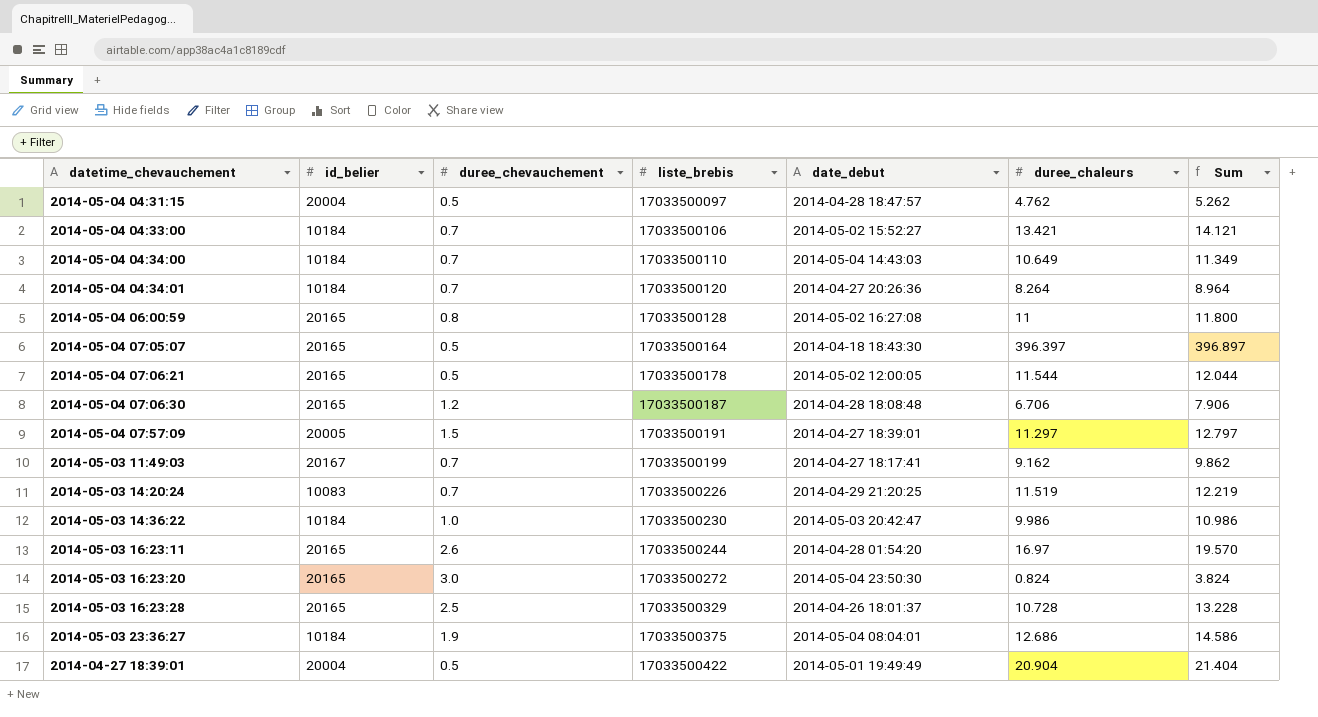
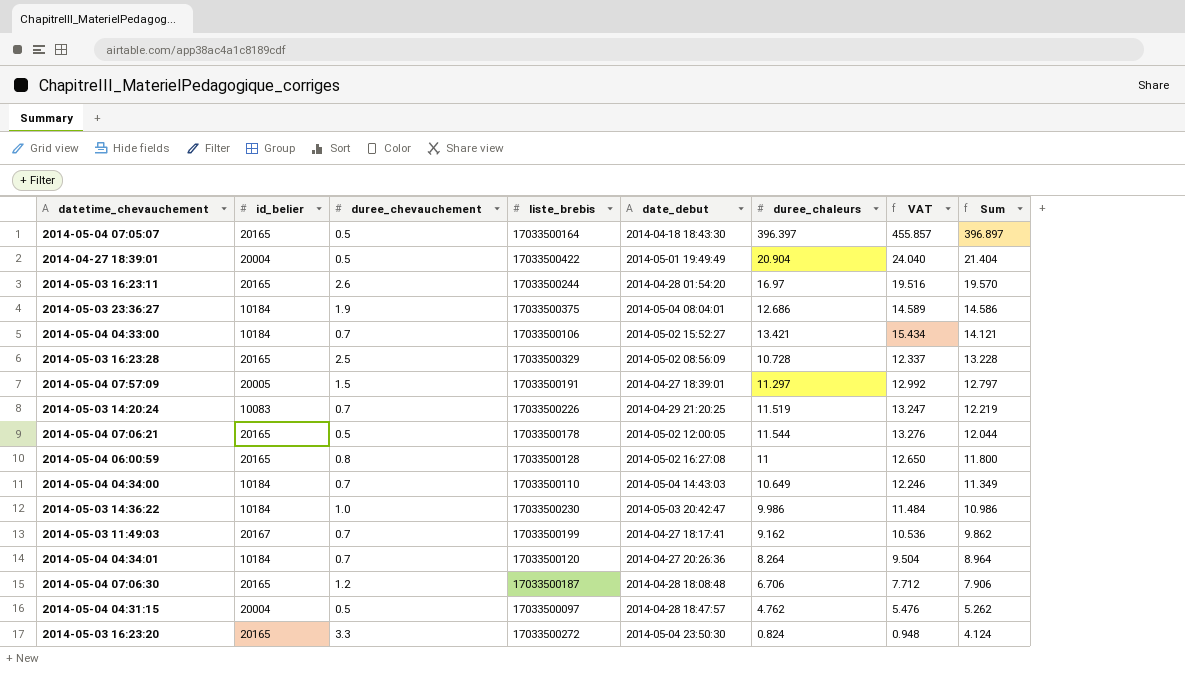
row order: liste_brebis ascending -> Sum descending
column VAT | formula: none -> [duree_chaleurs] * 1.15
2014-05-03 16:23:28 | date_debut: 2014-04-26 18:01:37 -> 2014-05-02 08:56:09
2014-05-03 16:23:20 | duree_chevauchement: 3.0 -> 3.3
2014-05-03 16:23:20 | Sum: 3.824 -> 4.124

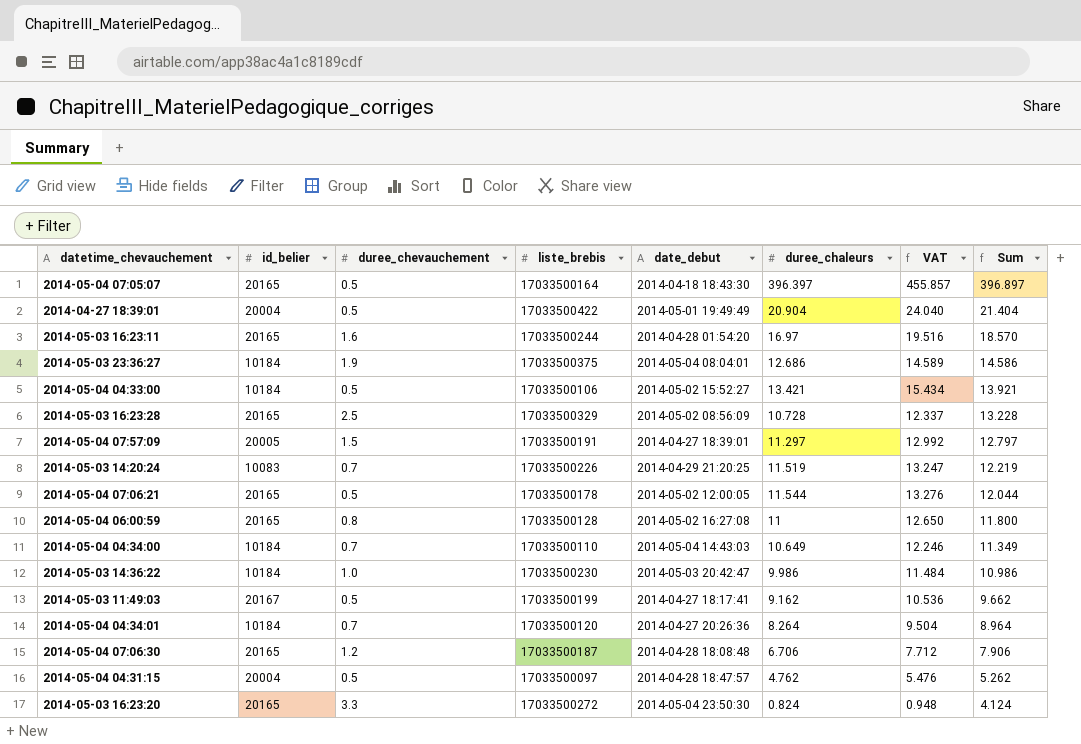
2014-05-03 16:23:11 | duree_chevauchement: 2.6 -> 1.6
2014-05-03 16:23:11 | Sum: 19.570 -> 18.570
2014-05-04 04:33:00 | duree_chevauchement: 0.7 -> 0.5
2014-05-04 04:33:00 | Sum: 14.121 -> 13.921
2014-05-03 11:49:03 | duree_chevauchement: 0.7 -> 0.5
2014-05-03 11:49:03 | Sum: 9.862 -> 9.662

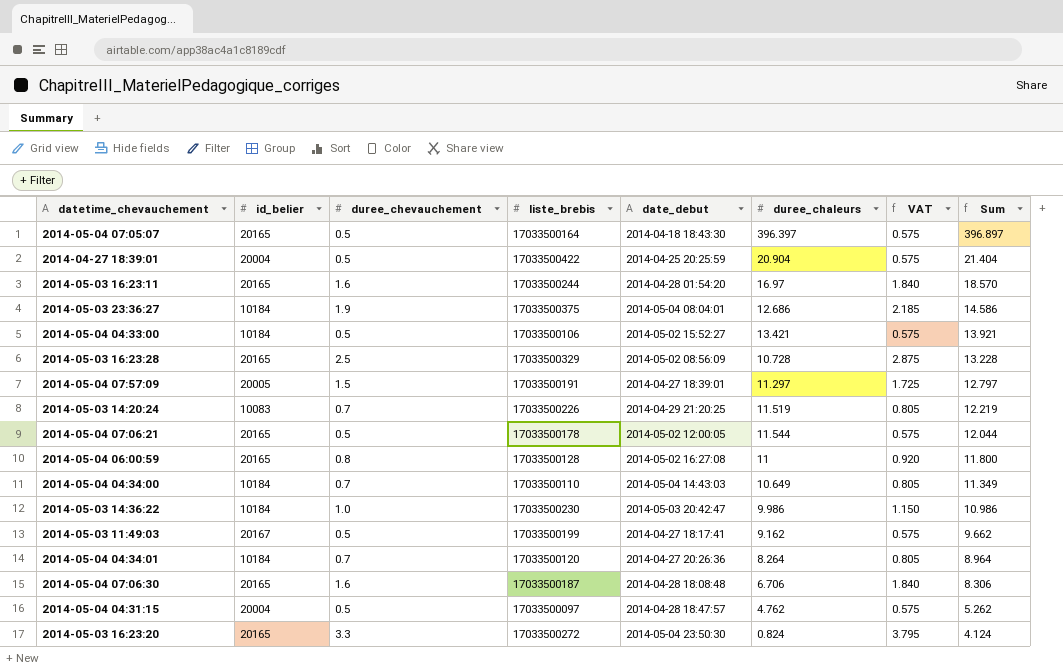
column VAT | formula: [duree_chaleurs] * 1.15 -> [duree_chevauchement] * 1.15
2014-04-27 18:39:01 | date_debut: 2014-05-01 19:49:49 -> 2014-04-25 20:25:59
2014-05-04 07:06:30 | duree_chevauchement: 1.2 -> 1.6
2014-05-04 07:06:30 | Sum: 7.906 -> 8.306

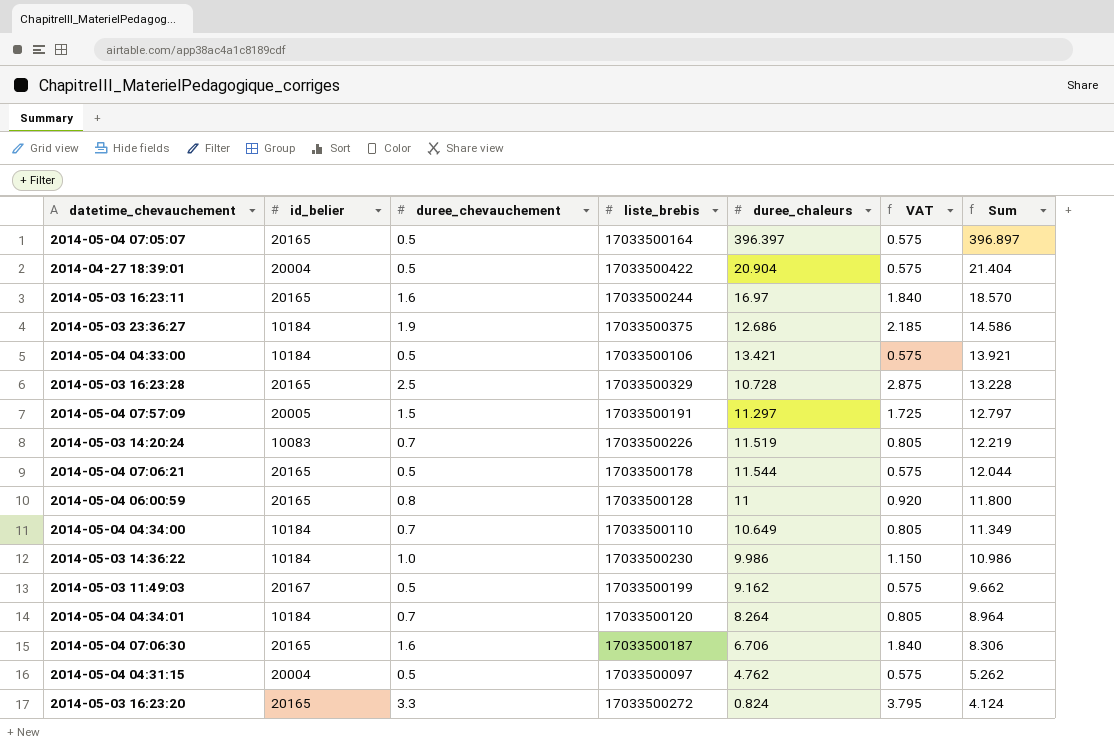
column date_debut | position: 5 -> none

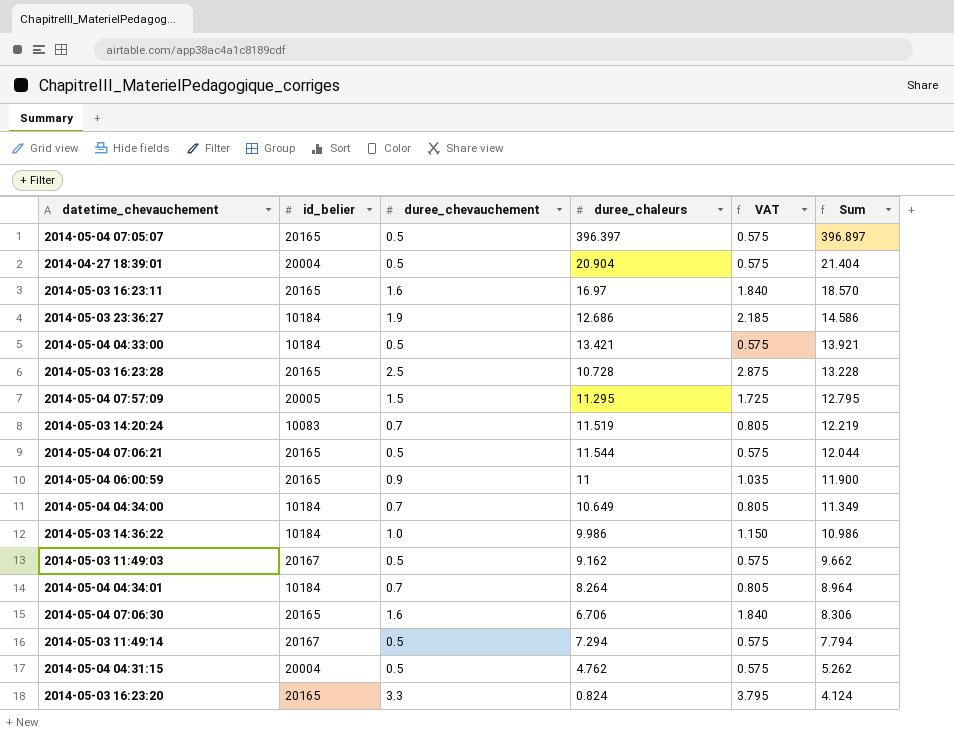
column liste_brebis | position: 4 -> none
2014-05-04 07:57:09 | duree_chaleurs: 11.297 -> 11.295
2014-05-04 07:57:09 | Sum: 12.797 -> 12.795
2014-05-04 06:00:59 | duree_chevauchement: 0.8 -> 0.9
2014-05-04 06:00:59 | VAT: 0.920 -> 1.035
2014-05-04 06:00:59 | Sum: 11.800 -> 11.900
row 2014-05-03 11:49:14: none -> 20167 | 0.5 | 7.294 | 0.575 | 7.794

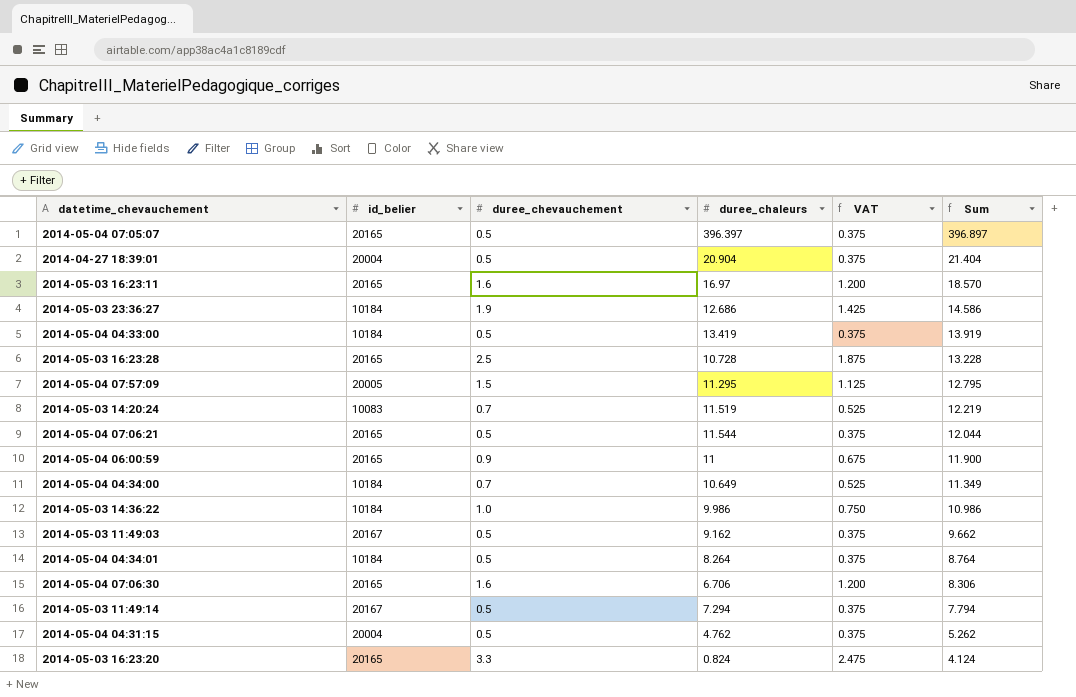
column VAT | formula: [duree_chevauchement] * 1.15 -> [duree_chevauchement] * 0.75
2014-05-04 04:33:00 | duree_chaleurs: 13.421 -> 13.419
2014-05-04 04:33:00 | Sum: 13.921 -> 13.919
2014-05-04 04:34:01 | duree_chevauchement: 0.7 -> 0.5
2014-05-04 04:34:01 | Sum: 8.964 -> 8.764

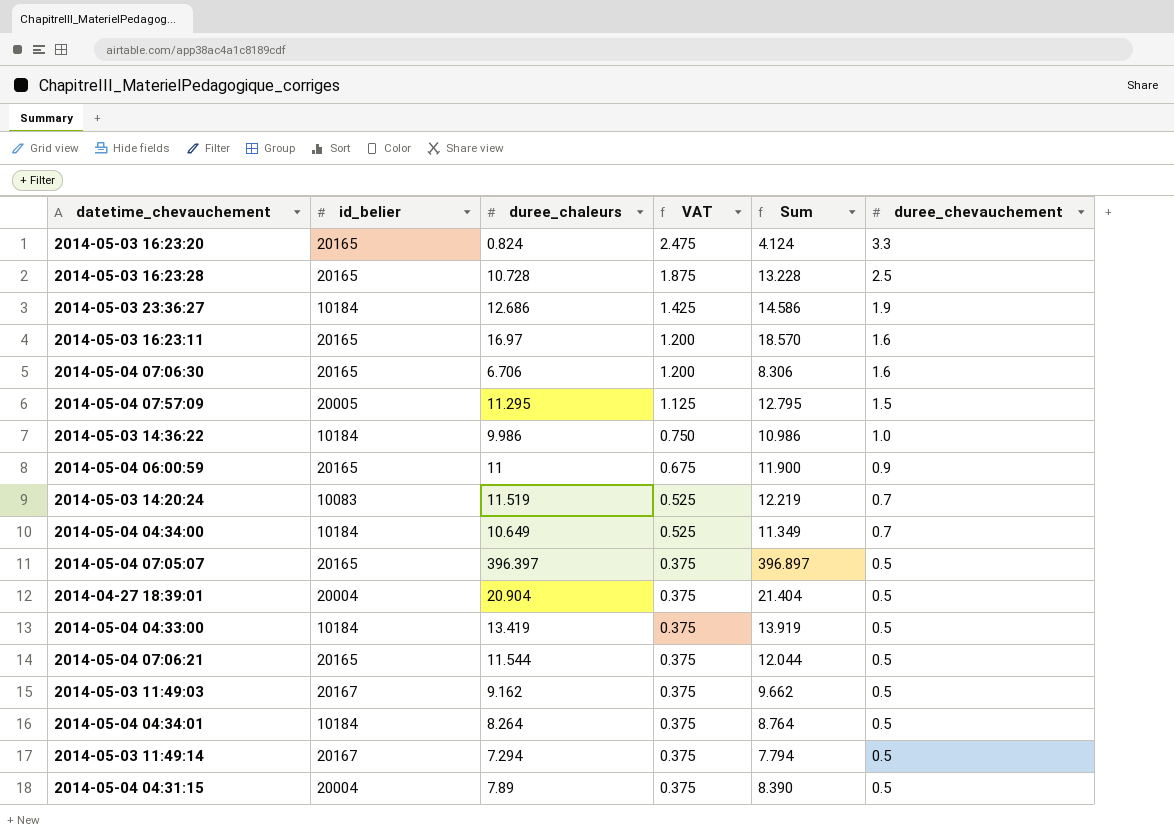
row order: Sum descending -> VAT descending
column duree_chevauchement | position: 3 -> 6
2014-05-04 04:31:15 | duree_chaleurs: 4.762 -> 7.89
2014-05-04 04:31:15 | Sum: 5.262 -> 8.390

